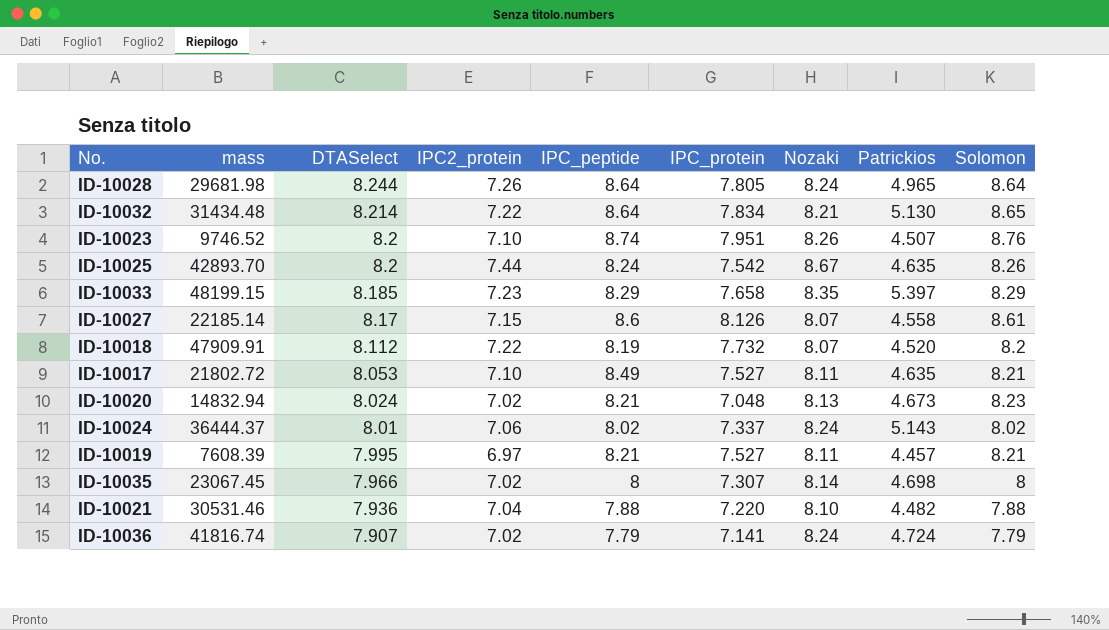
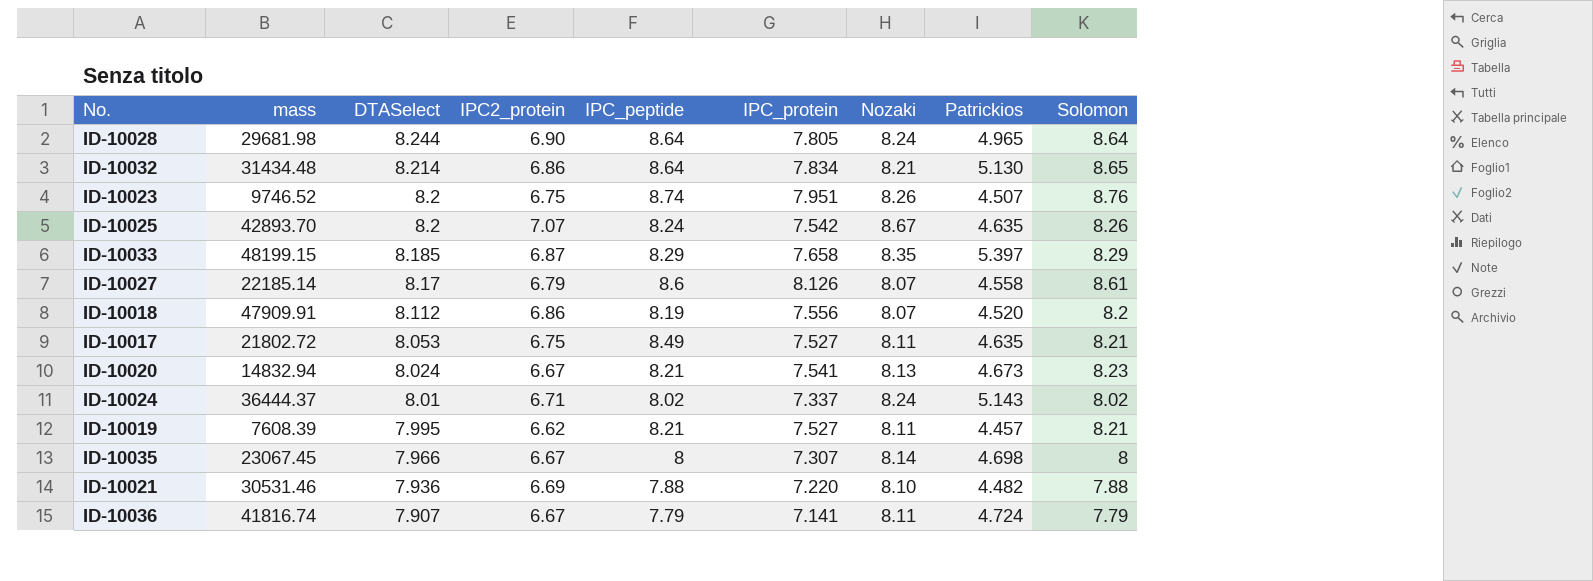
ID-10028 | IPC2_protein: 7.26 -> 6.90
ID-10032 | IPC2_protein: 7.22 -> 6.86
ID-10023 | IPC2_protein: 7.10 -> 6.75
ID-10025 | IPC2_protein: 7.44 -> 7.07
ID-10033 | IPC2_protein: 7.23 -> 6.87
ID-10027 | IPC2_protein: 7.15 -> 6.79
ID-10018 | IPC2_protein: 7.22 -> 6.86
ID-10018 | IPC_protein: 7.732 -> 7.556
ID-10017 | IPC2_protein: 7.10 -> 6.75
ID-10020 | IPC2_protein: 7.02 -> 6.67
ID-10020 | IPC_protein: 7.048 -> 7.541
ID-10024 | IPC2_protein: 7.06 -> 6.71
ID-10019 | IPC2_protein: 6.97 -> 6.62
ID-10035 | IPC2_protein: 7.02 -> 6.67
ID-10021 | IPC2_protein: 7.04 -> 6.69
ID-10036 | IPC2_protein: 7.02 -> 6.67
ID-10036 | Nozaki: 8.24 -> 8.11

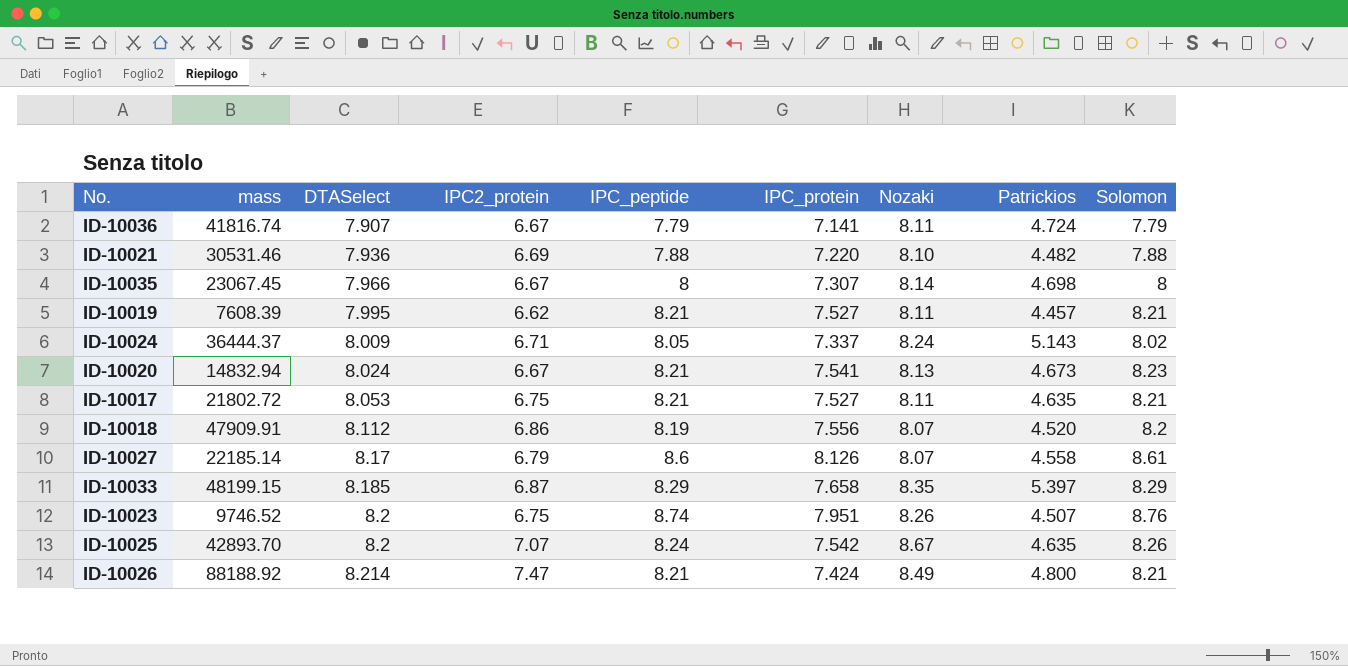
row order: DTASelect descending -> DTASelect ascending
row ID-10028: 29681.98 | 8.244 | 6.90 | 8.64 | 7.805 | 8.24 | 4.965 | 8.64 -> none
row ID-10032: 31434.48 | 8.214 | 6.86 | 8.64 | 7.834 | 8.21 | 5.130 | 8.65 -> none
ID-10024 | DTASelect: 8.01 -> 8.009
ID-10024 | IPC_peptide: 8.02 -> 8.05
ID-10017 | IPC_peptide: 8.49 -> 8.21
row ID-10026: none -> 88188.92 | 8.214 | 7.47 | 8.21 | 7.424 | 8.49 | 4.800 | 8.21

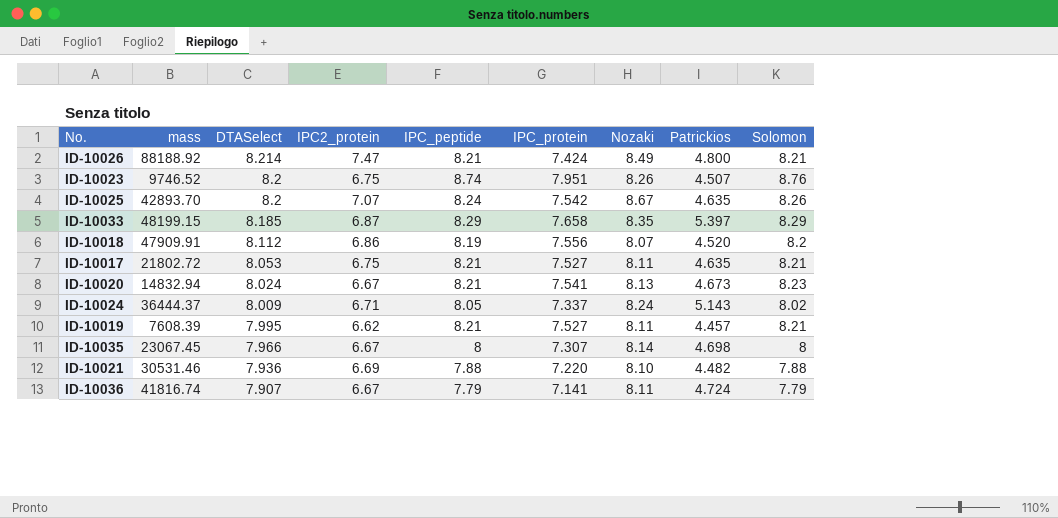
row order: DTASelect ascending -> DTASelect descending
row ID-10027: 22185.14 | 8.17 | 6.79 | 8.6 | 8.126 | 8.07 | 4.558 | 8.61 -> none

